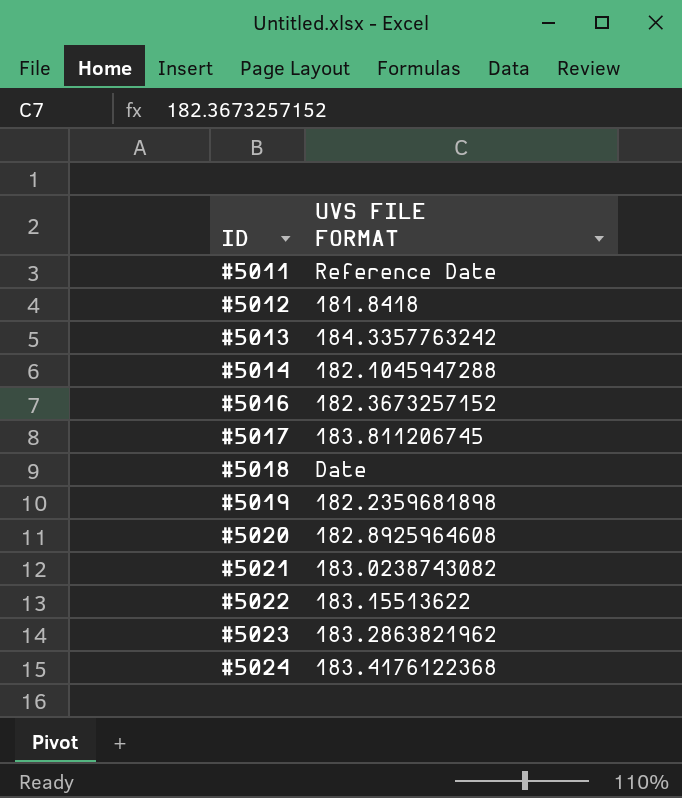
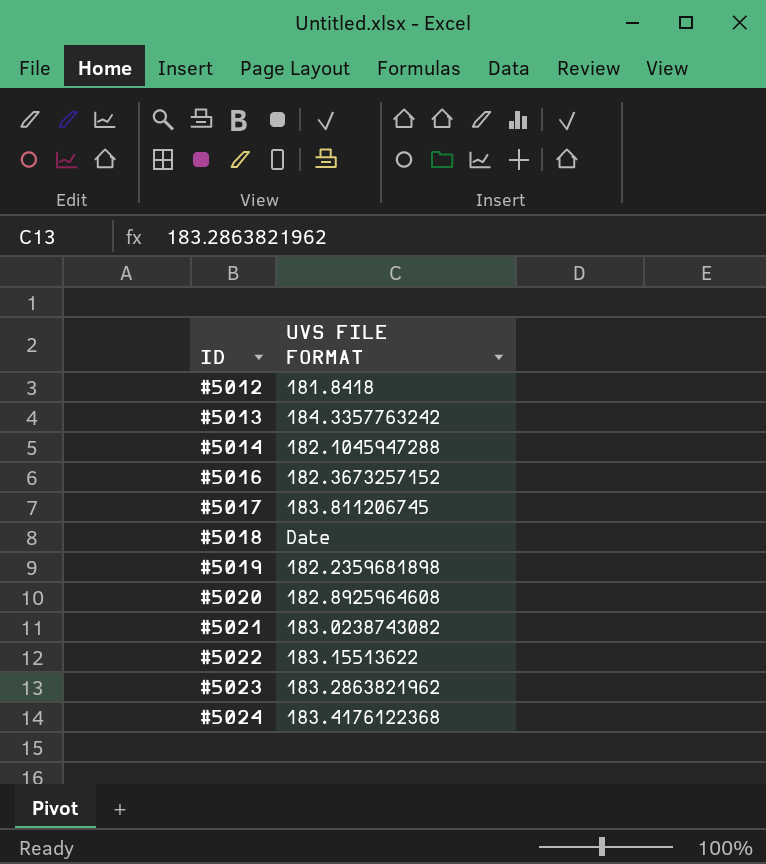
row #5011: Reference Date -> none

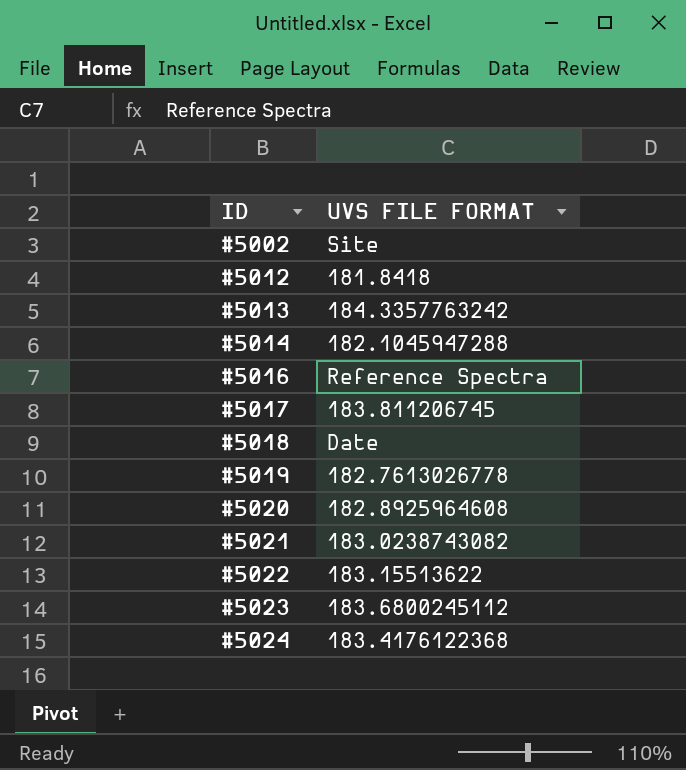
row #5002: none -> Site
#5016 | UVS FILE FORMAT: 182.3673257152 -> Reference Spectra
#5019 | UVS FILE FORMAT: 182.2359681898 -> 182.7613026778
#5023 | UVS FILE FORMAT: 183.2863821962 -> 183.6800245112

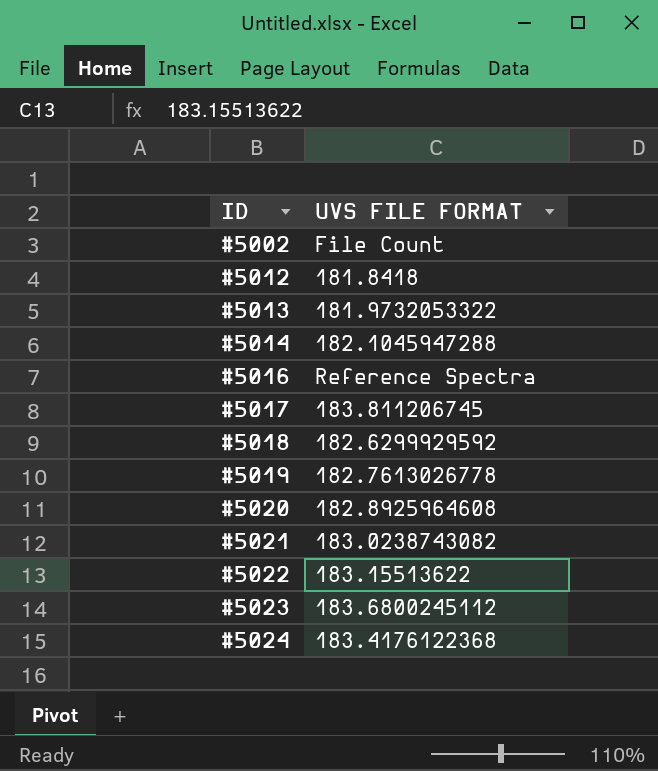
#5002 | UVS FILE FORMAT: Site -> File Count
#5013 | UVS FILE FORMAT: 184.3357763242 -> 181.9732053322
#5018 | UVS FILE FORMAT: Date -> 182.6299929592

